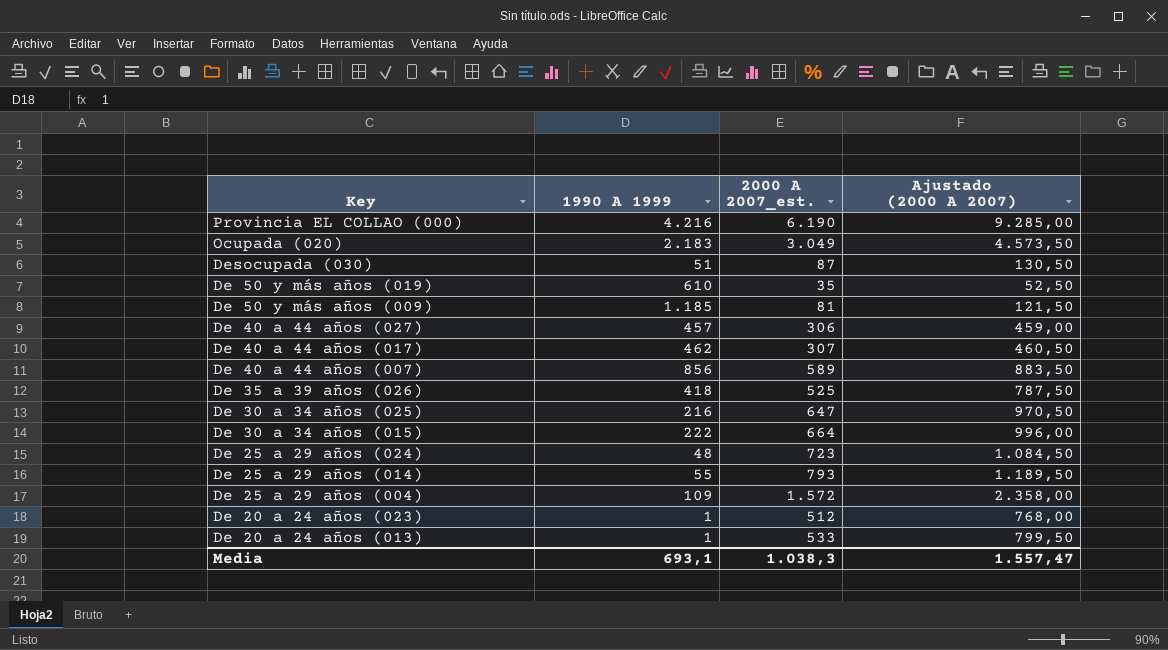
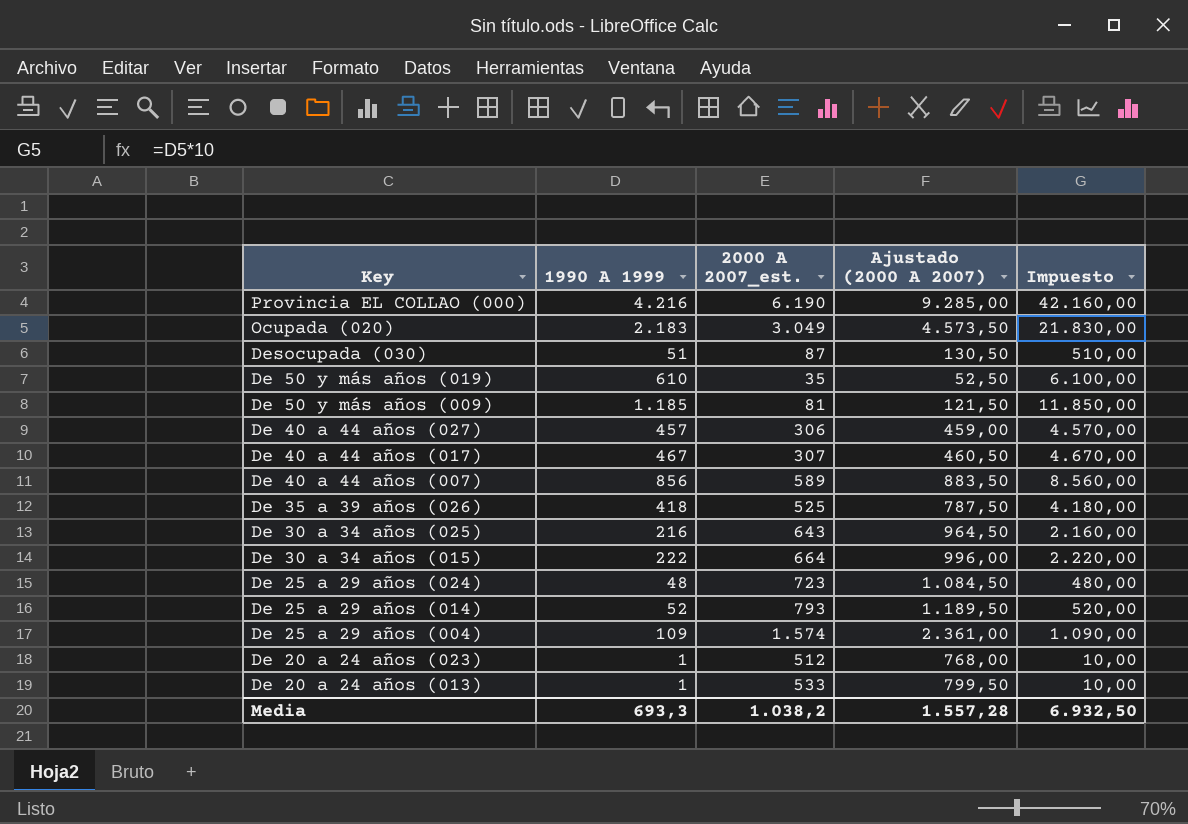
column Impuesto | formula: none -> [1990 A 1999] * 10
De 40 a 44 años (017) | 1990 A 1999: 462 -> 467
De 30 a 34 años (025) | 2000 A 2007_est.: 647 -> 643
De 30 a 34 años (025) | Ajustado (2000 A 2007): 970,50 -> 964,50
De 25 a 29 años (014) | 1990 A 1999: 55 -> 52
De 25 a 29 años (004) | 2000 A 2007_est.: 1.572 -> 1.574
De 25 a 29 años (004) | Ajustado (2000 A 2007): 2.358,00 -> 2.361,00
Media | 1990 A 1999: 693,1 -> 693,3
Media | 2000 A 2007_est.: 1.038,3 -> 1.038,2
Media | Ajustado (2000 A 2007): 1.557,47 -> 1.557,28

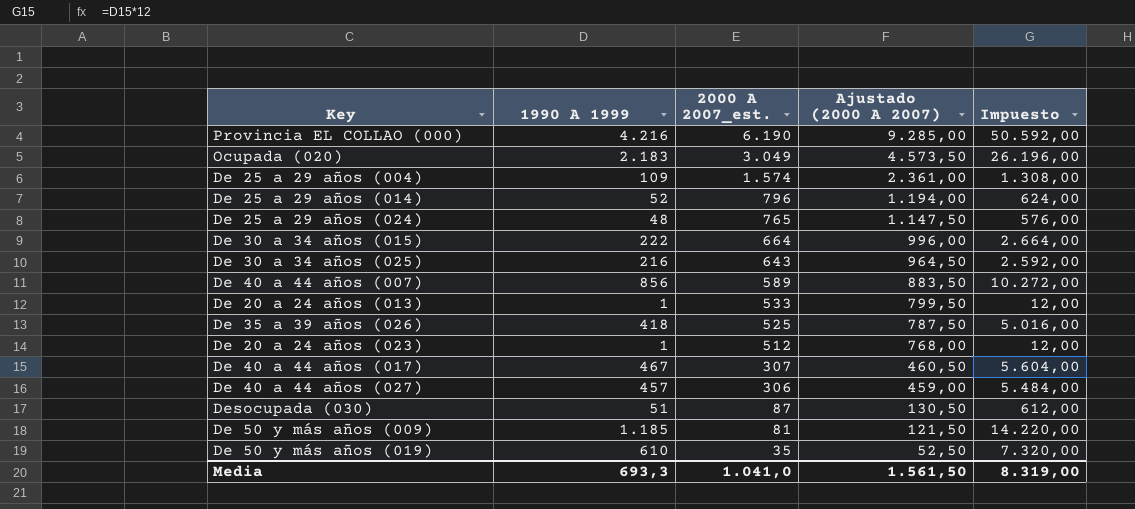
row order: Key descending -> 2000 A 2007_est. descending
column Impuesto | formula: [1990 A 1999] * 10 -> [1990 A 1999] * 12
De 25 a 29 años (014) | 2000 A 2007_est.: 793 -> 796
De 25 a 29 años (014) | Ajustado (2000 A 2007): 1.189,50 -> 1.194,00
De 25 a 29 años (024) | 2000 A 2007_est.: 723 -> 765
De 25 a 29 años (024) | Ajustado (2000 A 2007): 1.084,50 -> 1.147,50
Media | 2000 A 2007_est.: 1.038,2 -> 1.041,0
Media | Ajustado (2000 A 2007): 1.557,28 -> 1.561,50
Media | Impuesto: 6.932,50 -> 8.319,00

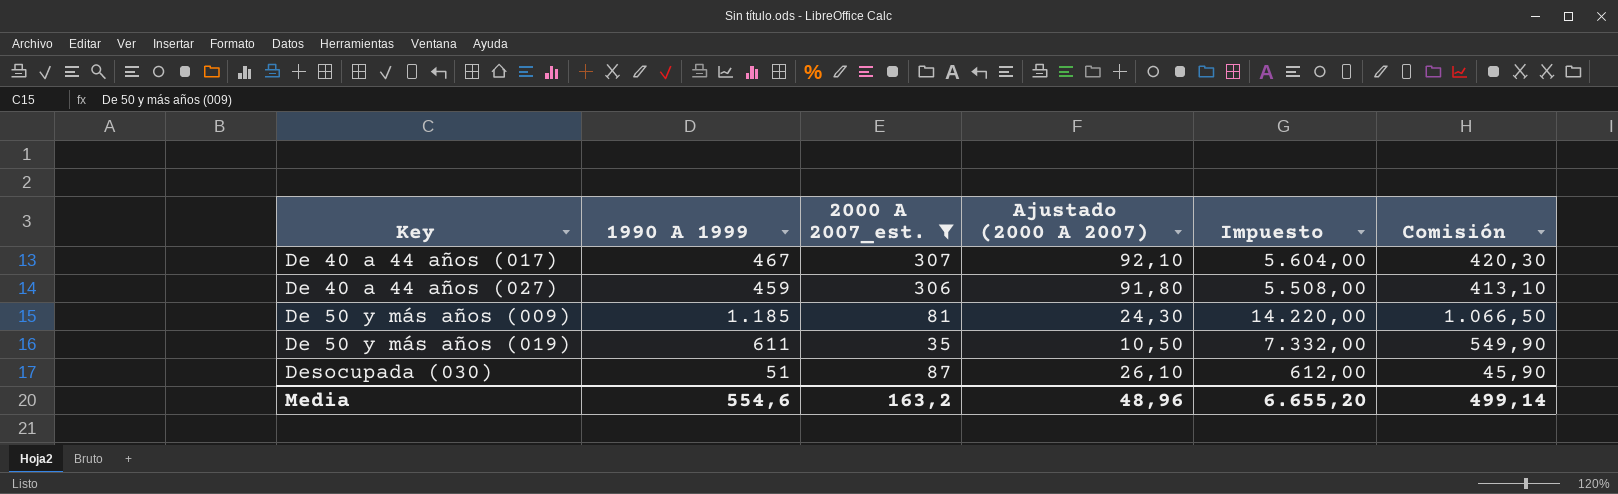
filter: none -> 2000 A 2007_est. <= 307
row order: 2000 A 2007_est. descending -> Key ascending
column Ajustado (2000 A 2007) | formula: [2000 A 2007_est.] * 1,5 -> [2000 A 2007_est.] * 0,3
column Comisión | formula: none -> [1990 A 1999] * 0,9
De 40 a 44 años (027) | 1990 A 1999: 457 -> 459
De 40 a 44 años (027) | Impuesto: 5.484,00 -> 5.508,00
De 50 y más años (019) | 1990 A 1999: 610 -> 611
De 50 y más años (019) | Impuesto: 7.320,00 -> 7.332,00
Media | 1990 A 1999: 693,3 -> 554,6
Media | 2000 A 2007_est.: 1.041,0 -> 163,2
Media | Ajustado (2000 A 2007): 1.561,50 -> 48,96
Media | Impuesto: 8.319,00 -> 6.655,20

